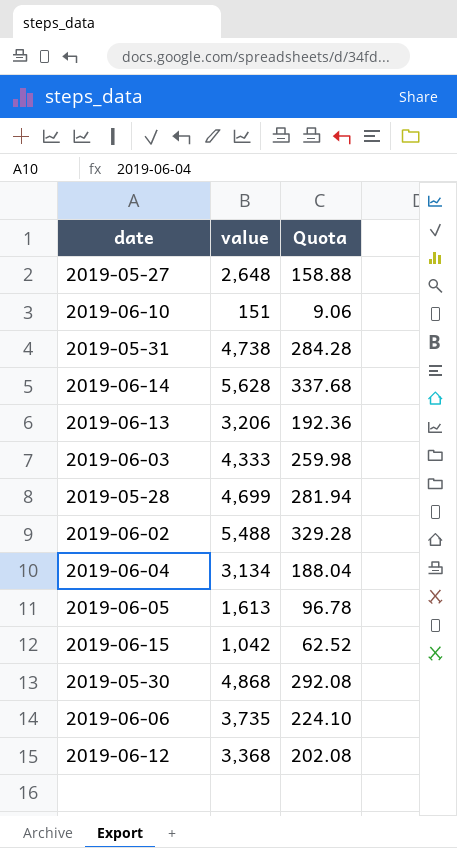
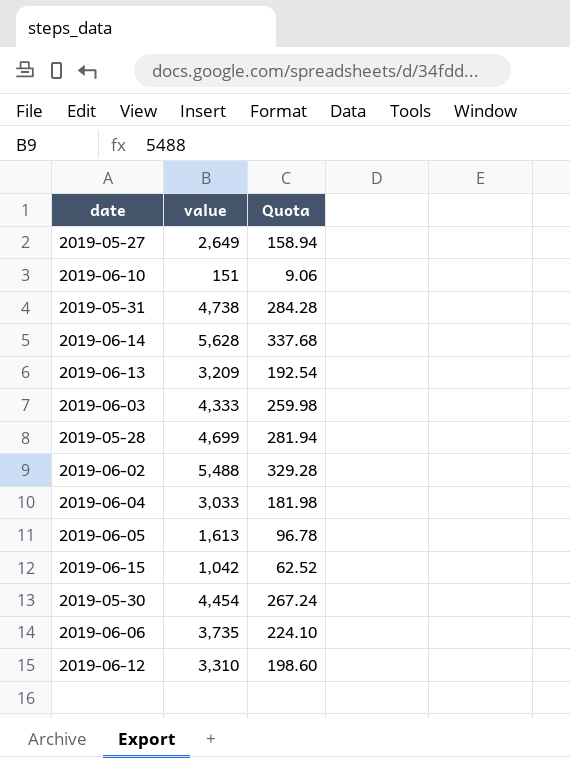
2019-05-27 | value: 2,648 -> 2,649
2019-05-27 | Quota: 158.88 -> 158.94
2019-06-13 | value: 3,206 -> 3,209
2019-06-13 | Quota: 192.36 -> 192.54
2019-06-04 | value: 3,134 -> 3,033
2019-06-04 | Quota: 188.04 -> 181.98
2019-05-30 | value: 4,868 -> 4,454
2019-05-30 | Quota: 292.08 -> 267.24
2019-06-12 | value: 3,368 -> 3,310
2019-06-12 | Quota: 202.08 -> 198.60

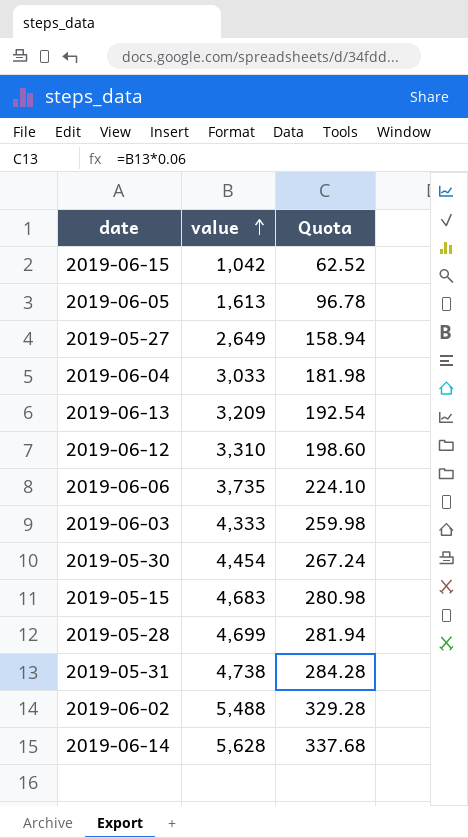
row order: none -> value ascending
row 2019-06-10: 151 | 9.06 -> none
row 2019-05-15: none -> 4,683 | 280.98

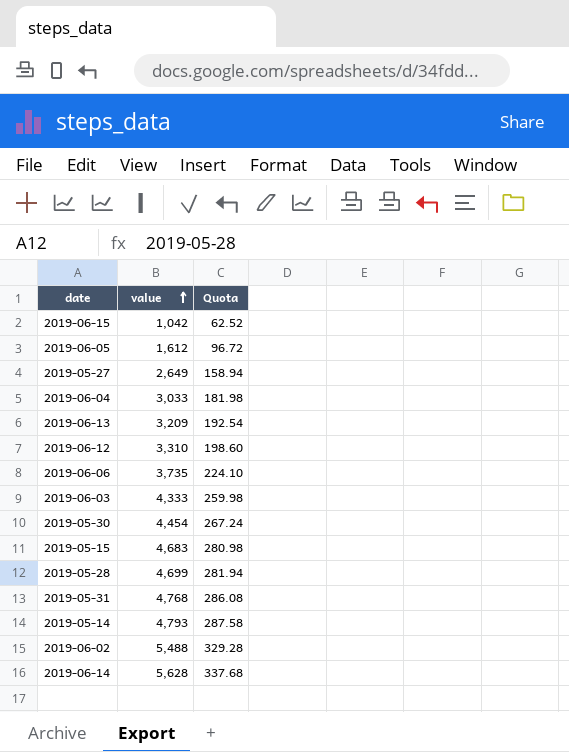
2019-06-05 | value: 1,613 -> 1,612
2019-06-05 | Quota: 96.78 -> 96.72
2019-05-31 | value: 4,738 -> 4,768
2019-05-31 | Quota: 284.28 -> 286.08
row 2019-05-14: none -> 4,793 | 287.58

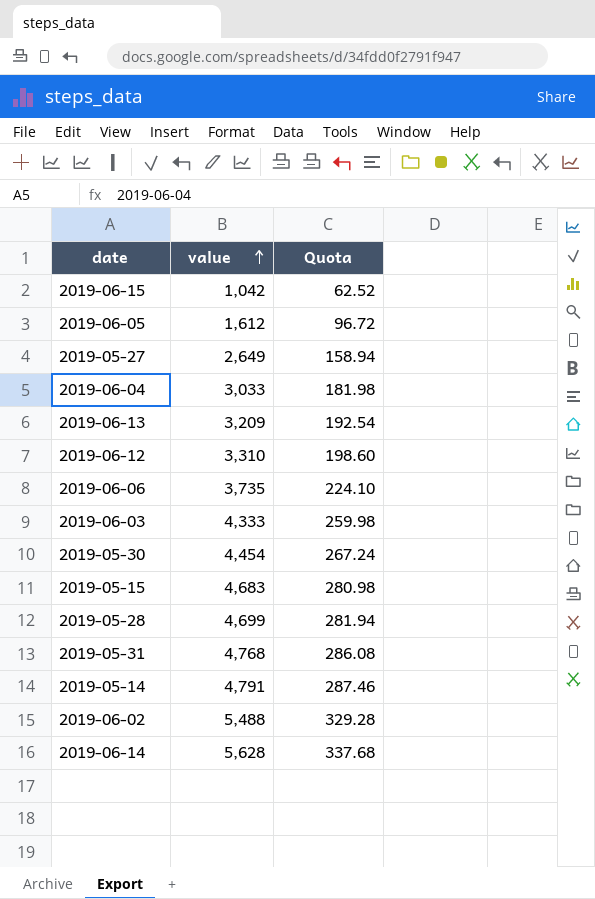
2019-05-14 | value: 4,793 -> 4,791
2019-05-14 | Quota: 287.58 -> 287.46

